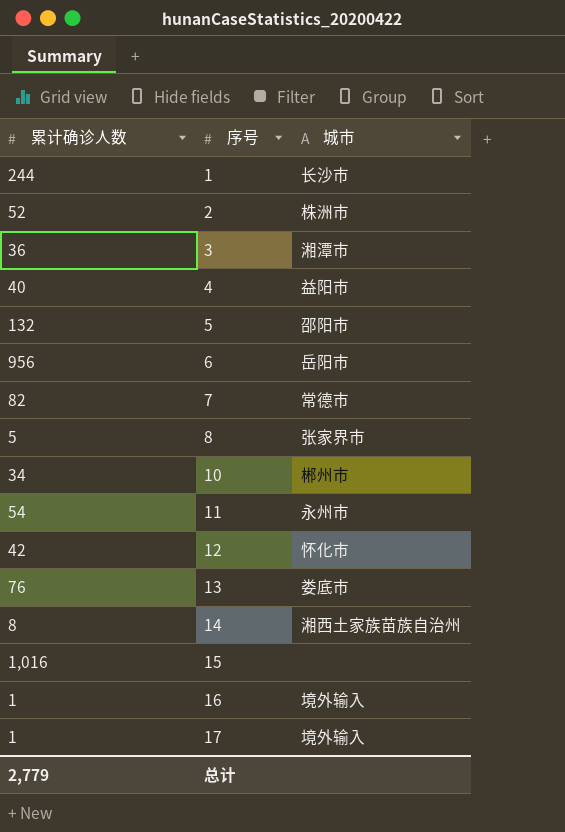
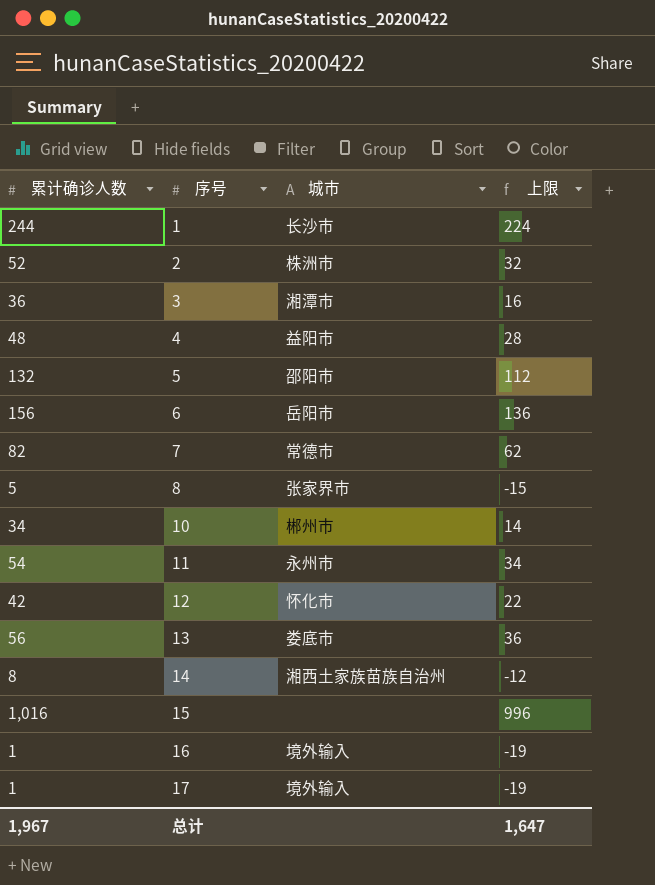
column 上限 | formula: none -> [累计确诊人数] - 20
4 | 累计确诊人数: 40 -> 48
6 | 累计确诊人数: 956 -> 156
13 | 累计确诊人数: 76 -> 56
总计 | 累计确诊人数: 2,779 -> 1,967

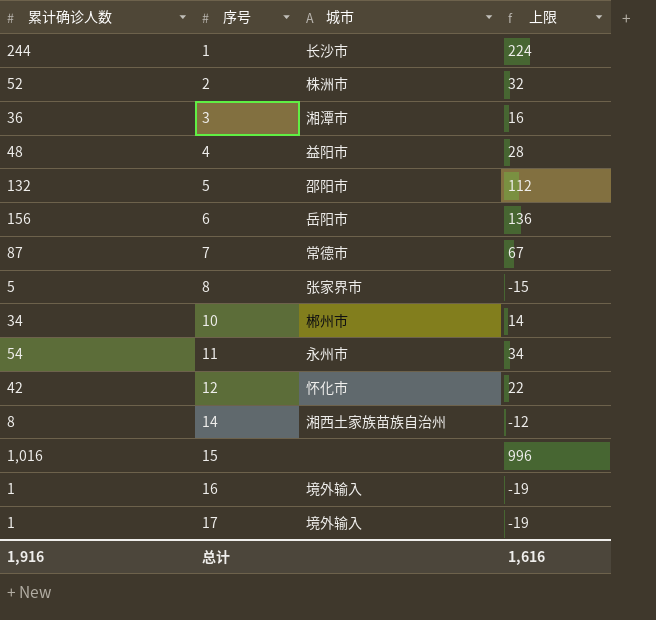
row 13: 56 | 娄底市 | 36 -> none
7 | 累计确诊人数: 82 -> 87
7 | 上限: 62 -> 67
总计 | 累计确诊人数: 1,967 -> 1,916
总计 | 上限: 1,647 -> 1,616

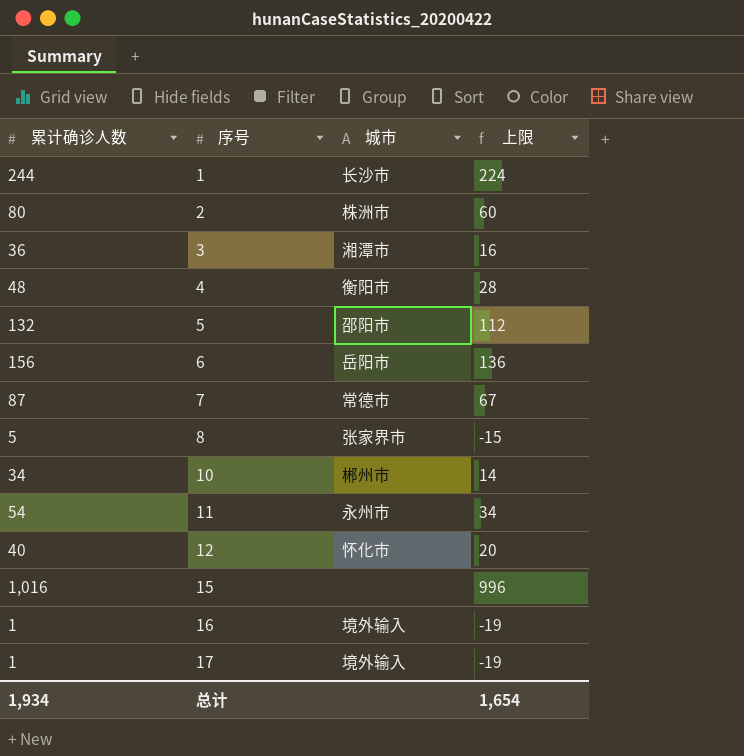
row 14: 8 | 湘西土家族苗族自治州 | -12 -> none
2 | 累计确诊人数: 52 -> 80
2 | 上限: 32 -> 60
4 | 城市: 益阳市 -> 衡阳市
12 | 累计确诊人数: 42 -> 40
12 | 上限: 22 -> 20
总计 | 累计确诊人数: 1,916 -> 1,934
总计 | 上限: 1,616 -> 1,654

